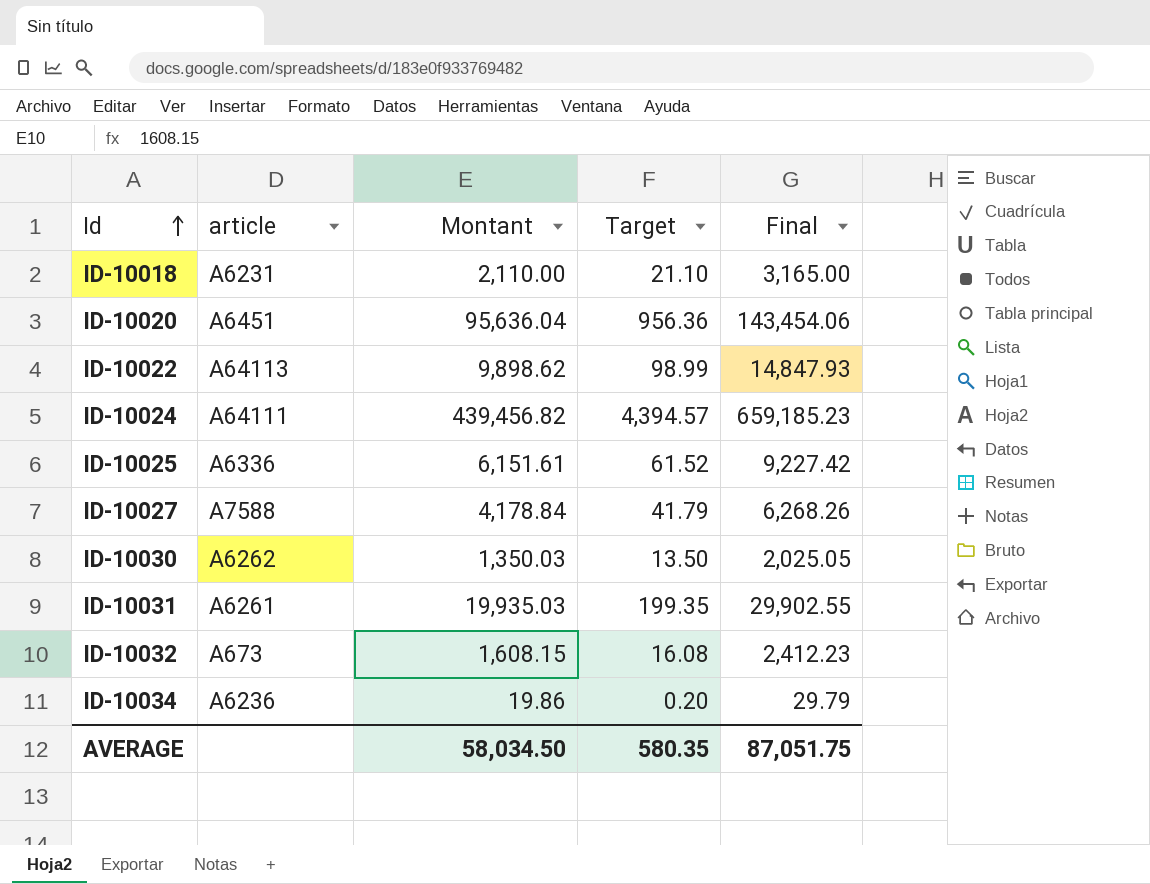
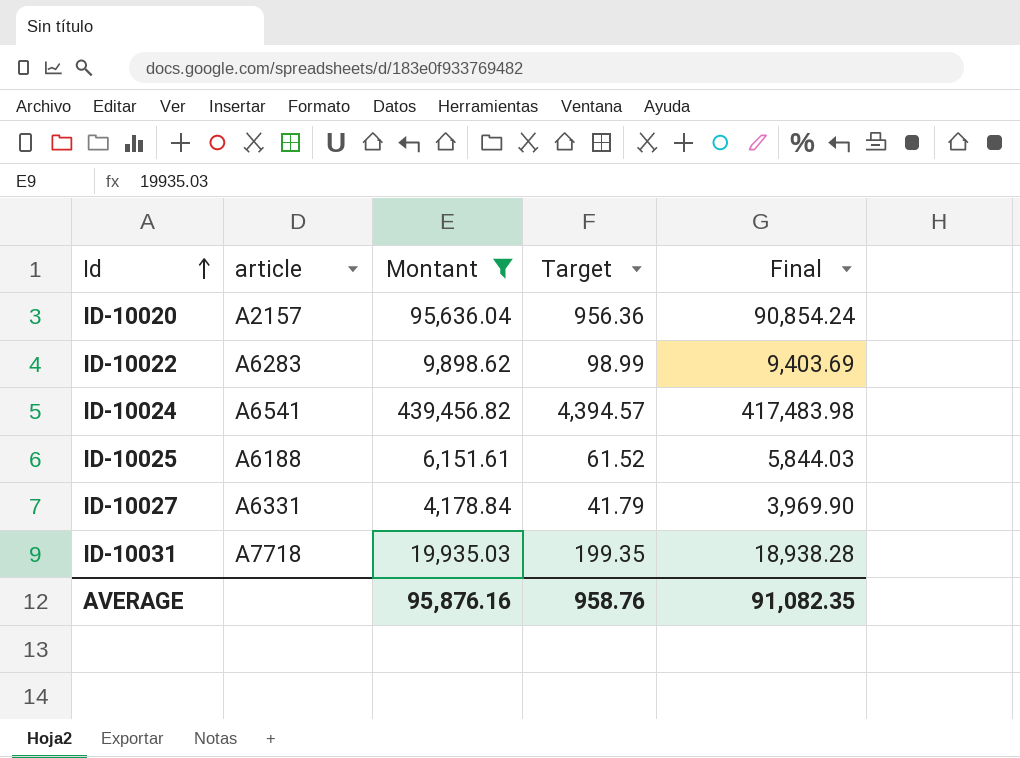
filter: none -> Montant >= 4,178.84
column Final | formula: [Montant] * 1.5 -> [Montant] * 0.95
ID-10020 | article: A6451 -> A2157
ID-10022 | article: A64113 -> A6283
ID-10024 | article: A64111 -> A6541
ID-10025 | article: A6336 -> A6188
ID-10027 | article: A7588 -> A6331
ID-10031 | article: A6261 -> A7718
AVERAGE | Montant: 58,034.50 -> 95,876.16
AVERAGE | Target: 580.35 -> 958.76
AVERAGE | Final: 87,051.75 -> 91,082.35

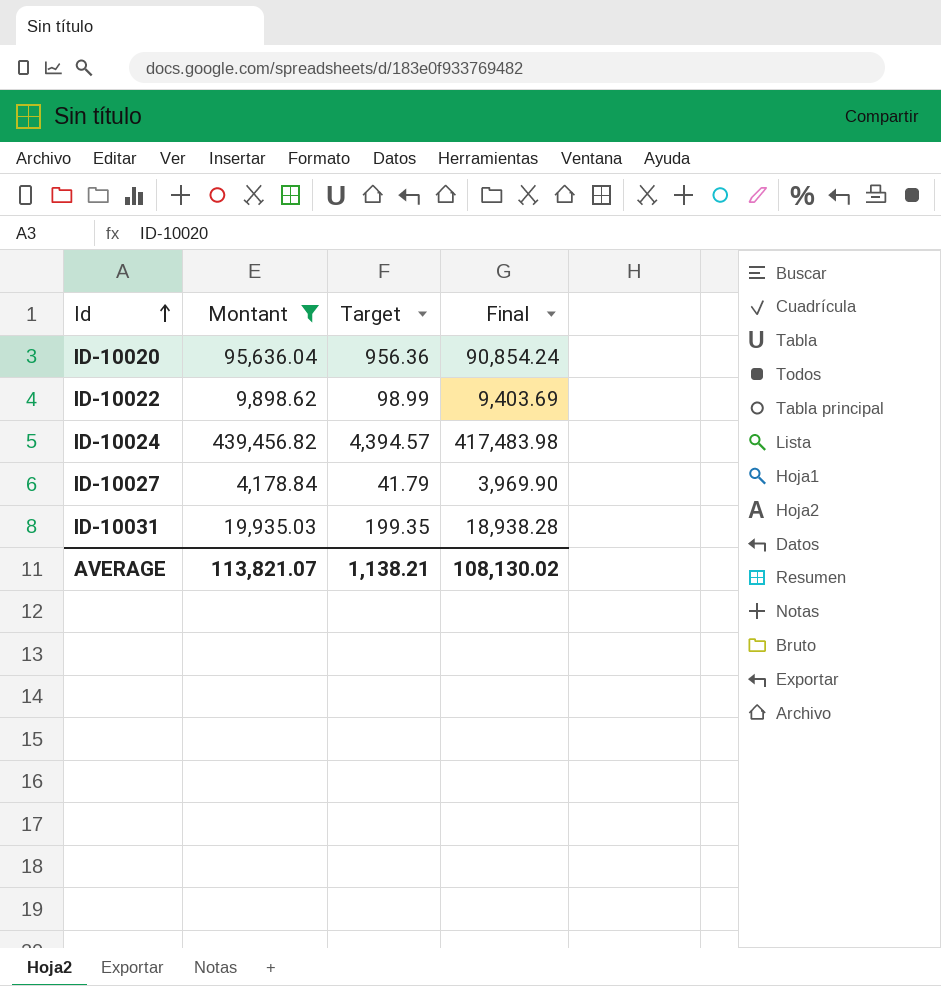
column article | position: 2 -> none
row ID-10025: A6188 | 6,151.61 | 61.52 | 5,844.03 -> none
AVERAGE | Montant: 95,876.16 -> 113,821.07
AVERAGE | Target: 958.76 -> 1,138.21
AVERAGE | Final: 91,082.35 -> 108,130.02

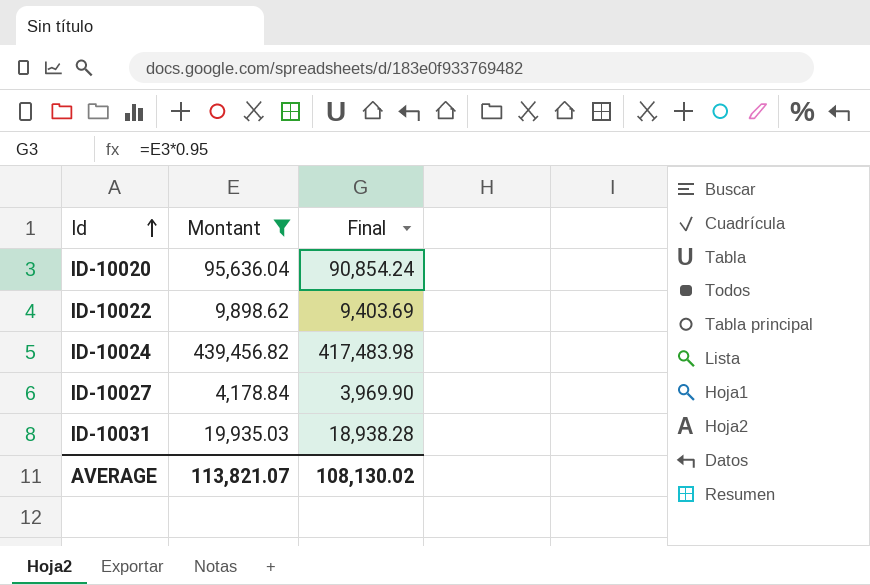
column Target | formula: [Montant] * 0.01 -> none

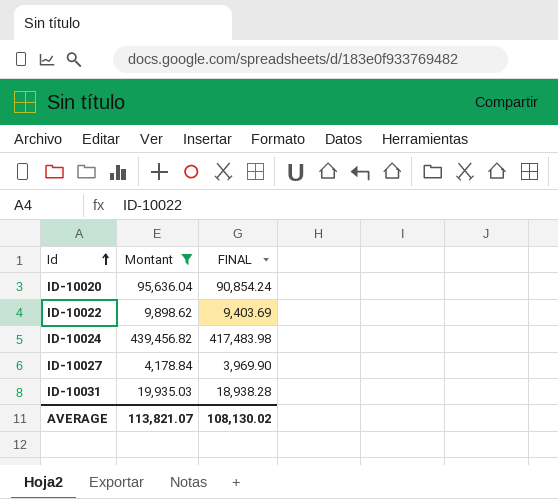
column name: Final -> FINAL

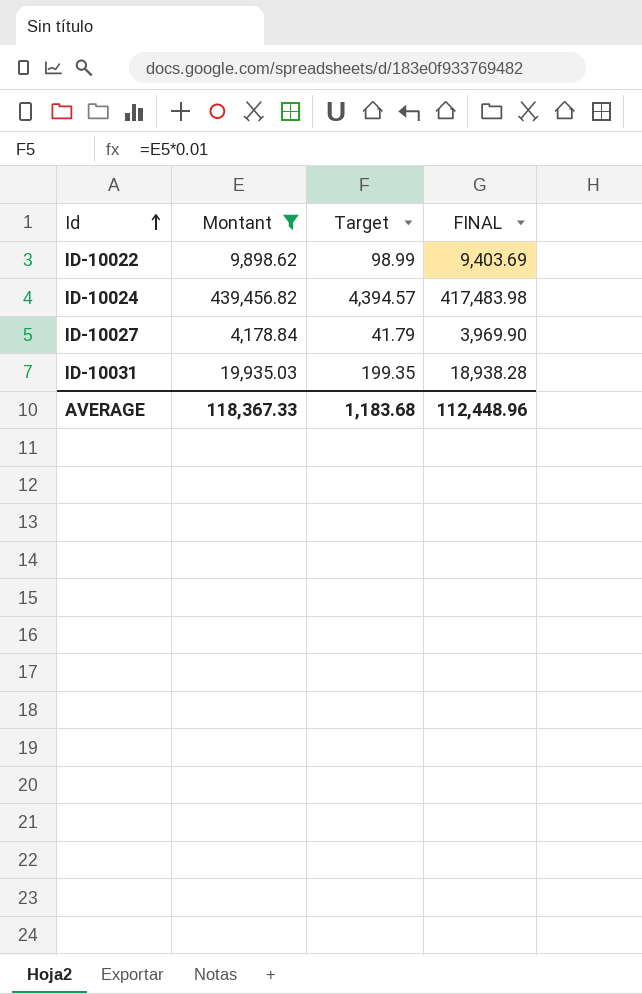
column Target | formula: none -> [Montant] * 0.01
row ID-10020: 95,636.04 | 90,854.24 -> none
AVERAGE | Montant: 113,821.07 -> 118,367.33
AVERAGE | FINAL: 108,130.02 -> 112,448.96

